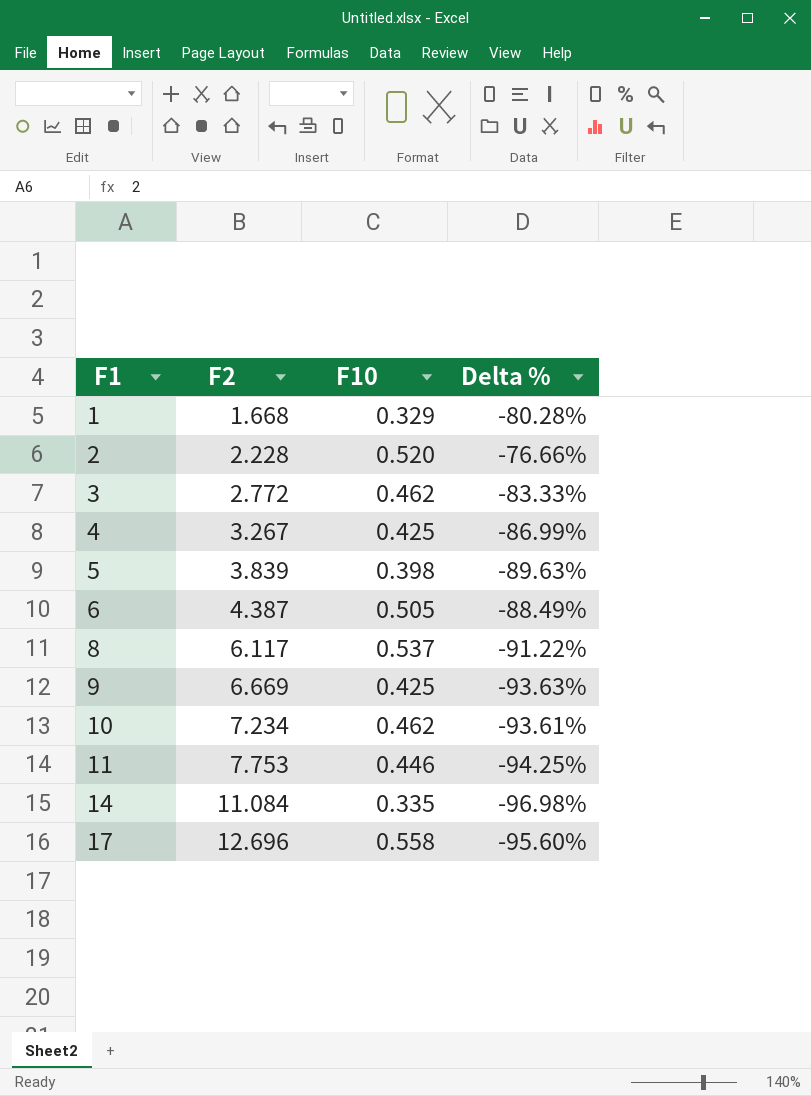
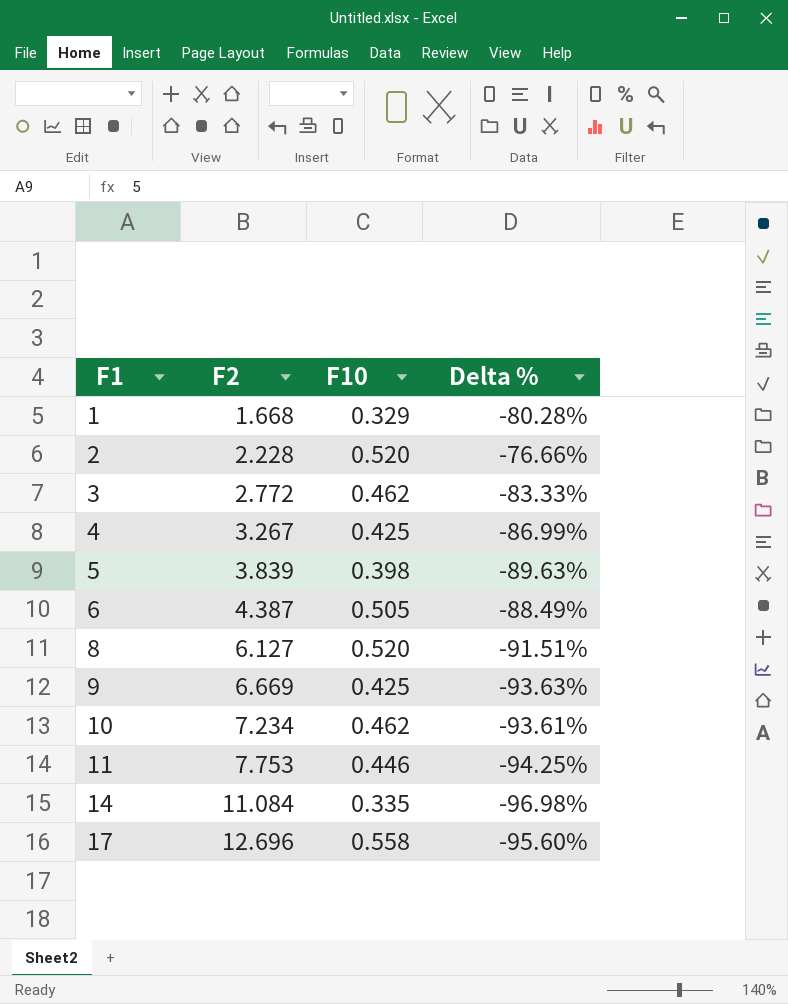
8 | F2: 6.117 -> 6.127
8 | F10: 0.537 -> 0.520
8 | Delta %: -91.22% -> -91.51%

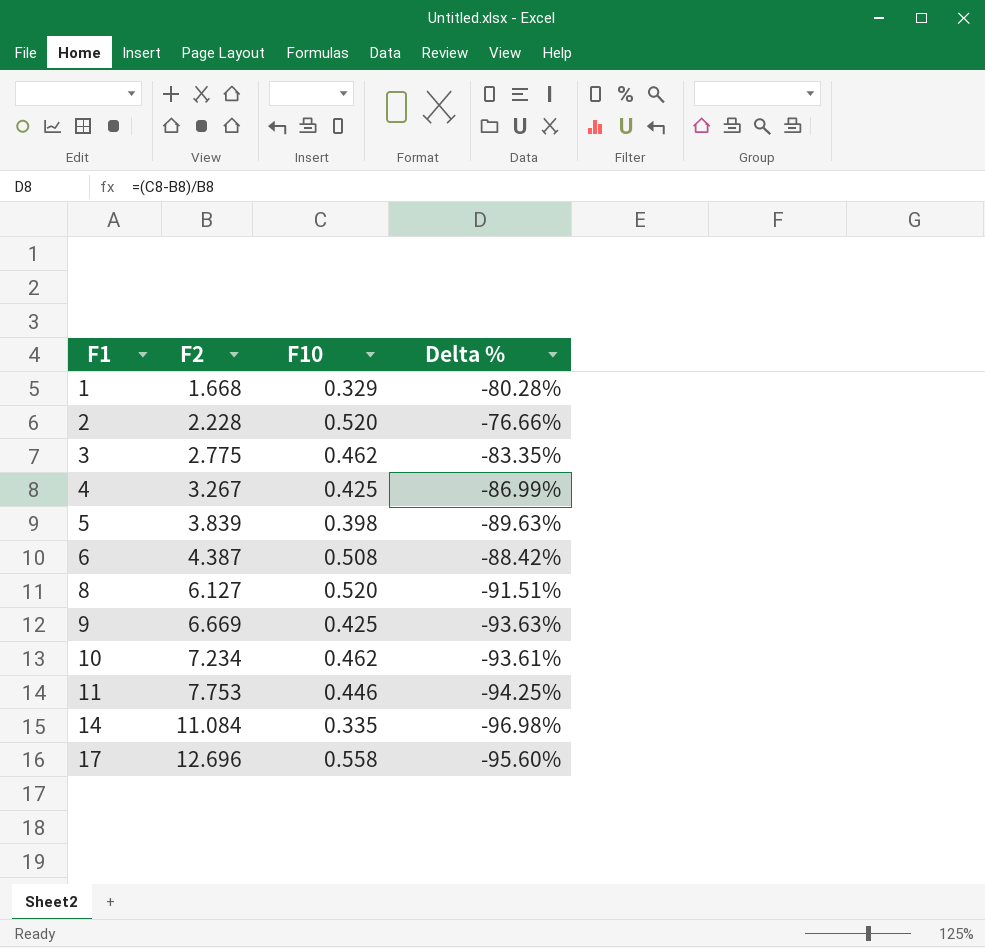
3 | F2: 2.772 -> 2.775
3 | Delta %: -83.33% -> -83.35%
6 | F10: 0.505 -> 0.508
6 | Delta %: -88.49% -> -88.42%

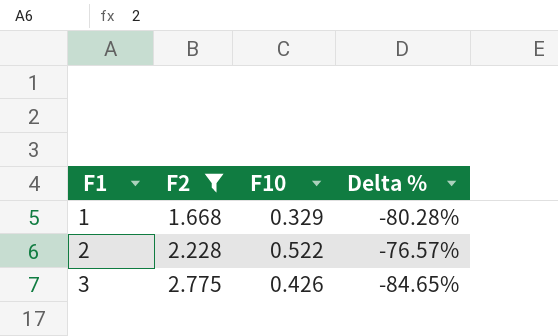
filter: none -> F2 <= 2.775
2 | F10: 0.520 -> 0.522
2 | Delta %: -76.66% -> -76.57%
3 | F10: 0.462 -> 0.426
3 | Delta %: -83.35% -> -84.65%

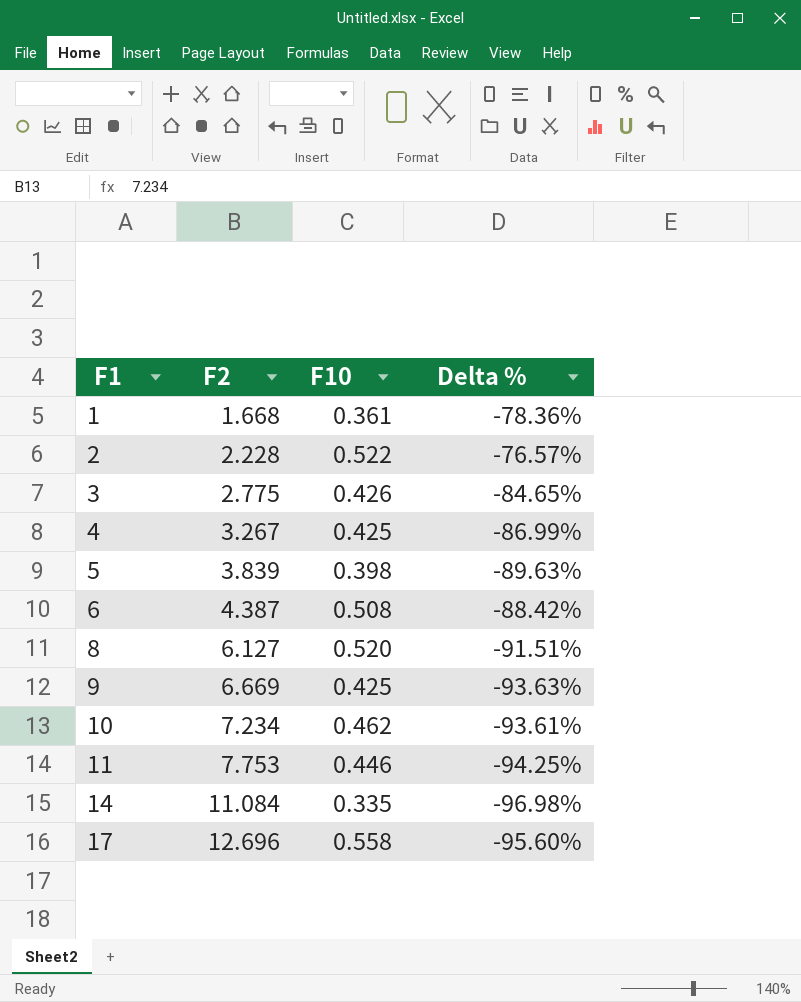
filter: F2 <= 2.775 -> none
1 | F10: 0.329 -> 0.361
1 | Delta %: -80.28% -> -78.36%

